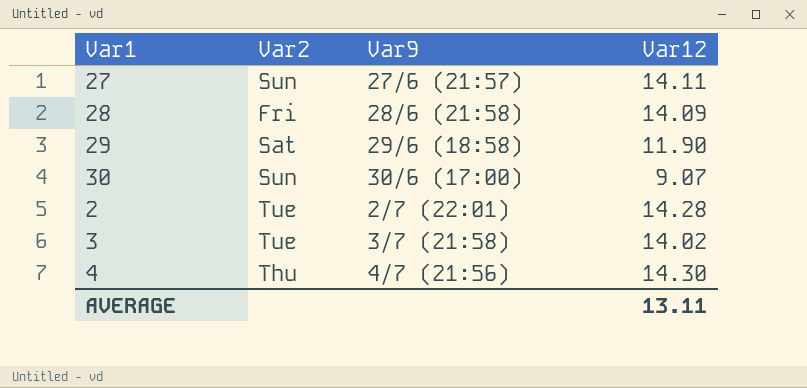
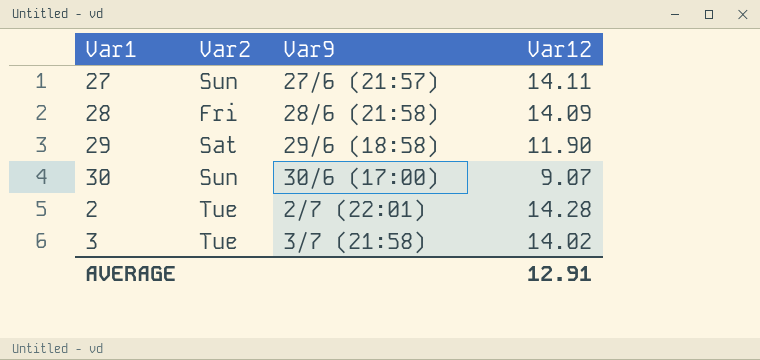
row 4: Thu | 4/7 (21:56) | 14.30 -> none
AVERAGE | Var12: 13.11 -> 12.91

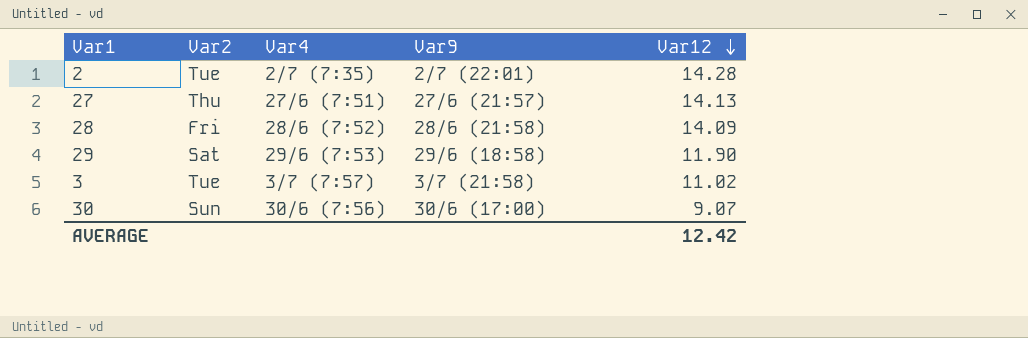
row order: none -> Var12 descending
column Var4 | position: none -> 3
27 | Var2: Sun -> Thu
27 | Var12: 14.11 -> 14.13
3 | Var12: 14.02 -> 11.02
AVERAGE | Var12: 12.91 -> 12.42

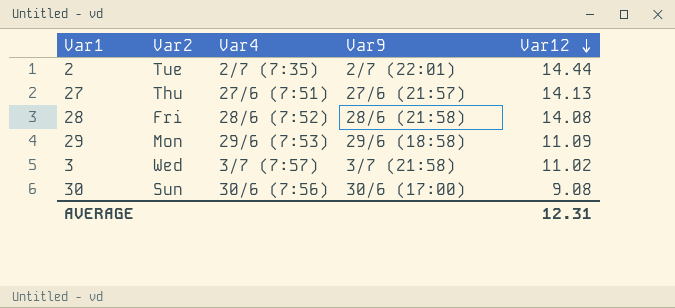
2 | Var12: 14.28 -> 14.44
28 | Var12: 14.09 -> 14.08
29 | Var2: Sat -> Mon
29 | Var12: 11.90 -> 11.09
3 | Var2: Tue -> Wed
30 | Var12: 9.07 -> 9.08
AVERAGE | Var12: 12.42 -> 12.31

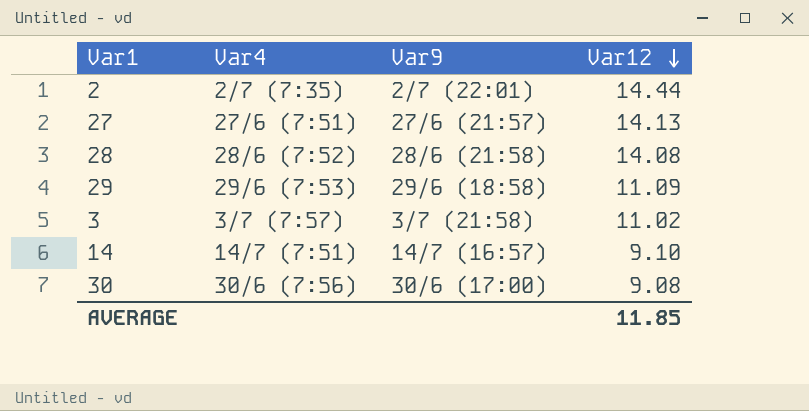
column Var2 | position: 2 -> none
row 14: none -> 14/7 (7:51) | 14/7 (16:57) | 9.10
AVERAGE | Var12: 12.31 -> 11.85

